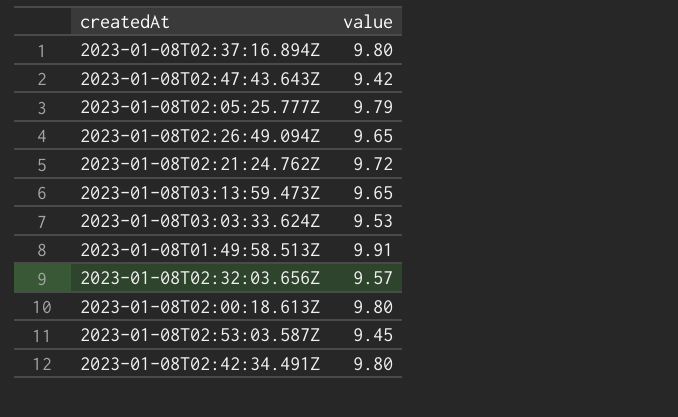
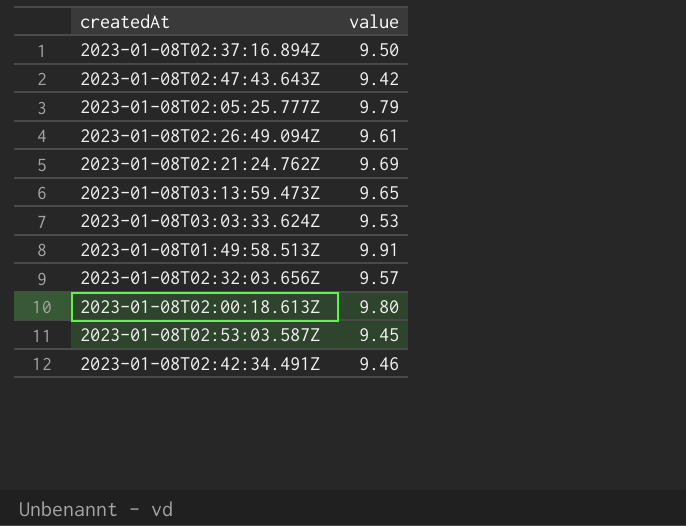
2023-01-08T02:37:16.894Z | value: 9.80 -> 9.50
2023-01-08T02:26:49.094Z | value: 9.65 -> 9.61
2023-01-08T02:21:24.762Z | value: 9.72 -> 9.69
2023-01-08T02:42:34.491Z | value: 9.80 -> 9.46

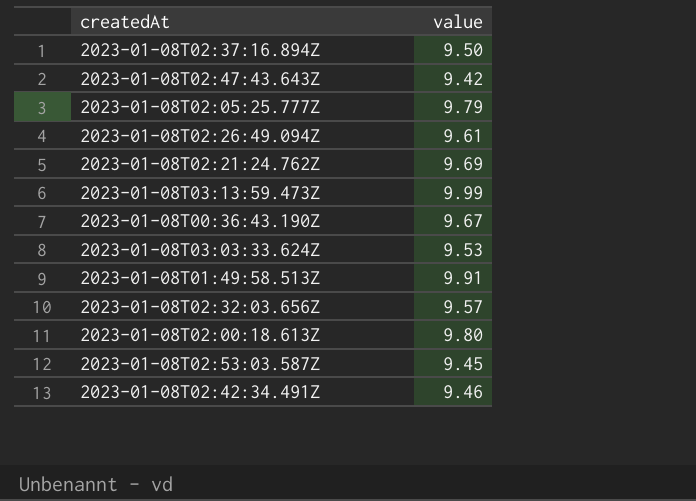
2023-01-08T03:13:59.473Z | value: 9.65 -> 9.99
row 2023-01-08T00:36:43.190Z: none -> 9.67

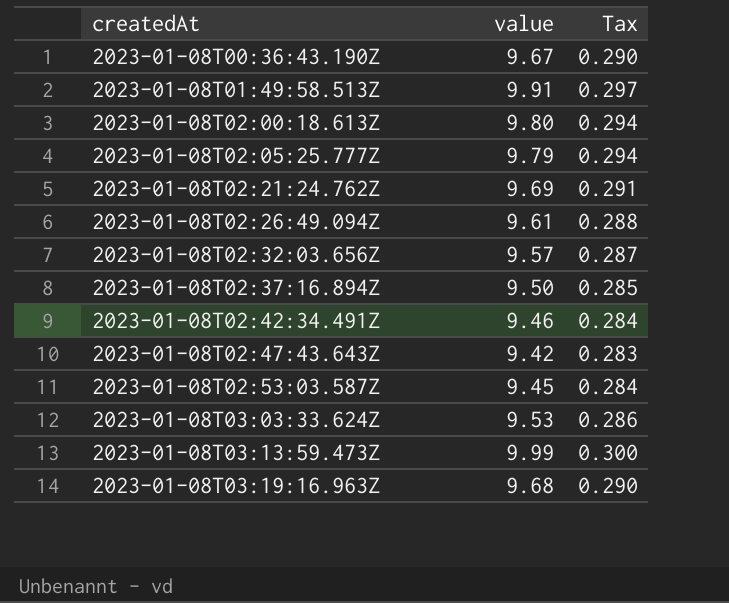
row order: none -> createdAt ascending
column Tax | formula: none -> [value] * 0.03
row 2023-01-08T03:19:16.963Z: none -> 9.68 | 0.290

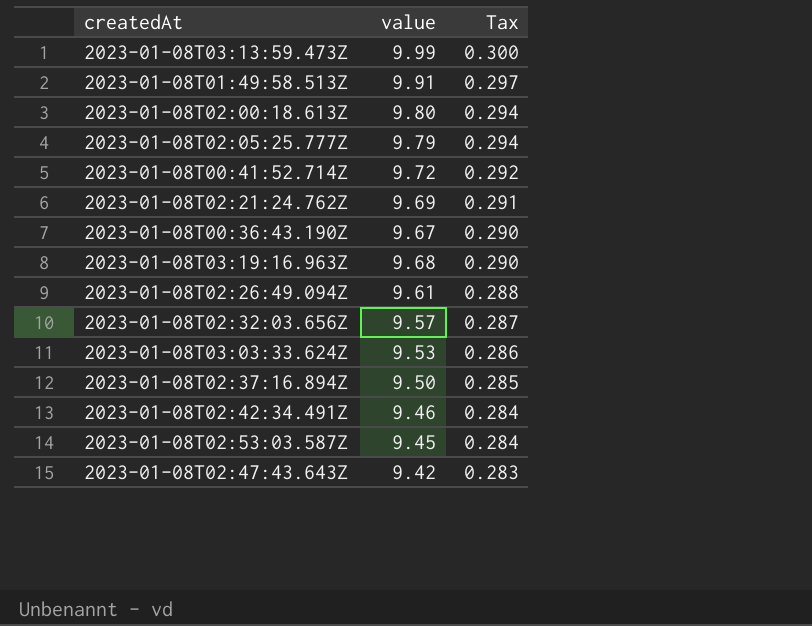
row order: createdAt ascending -> Tax descending
row 2023-01-08T00:41:52.714Z: none -> 9.72 | 0.292

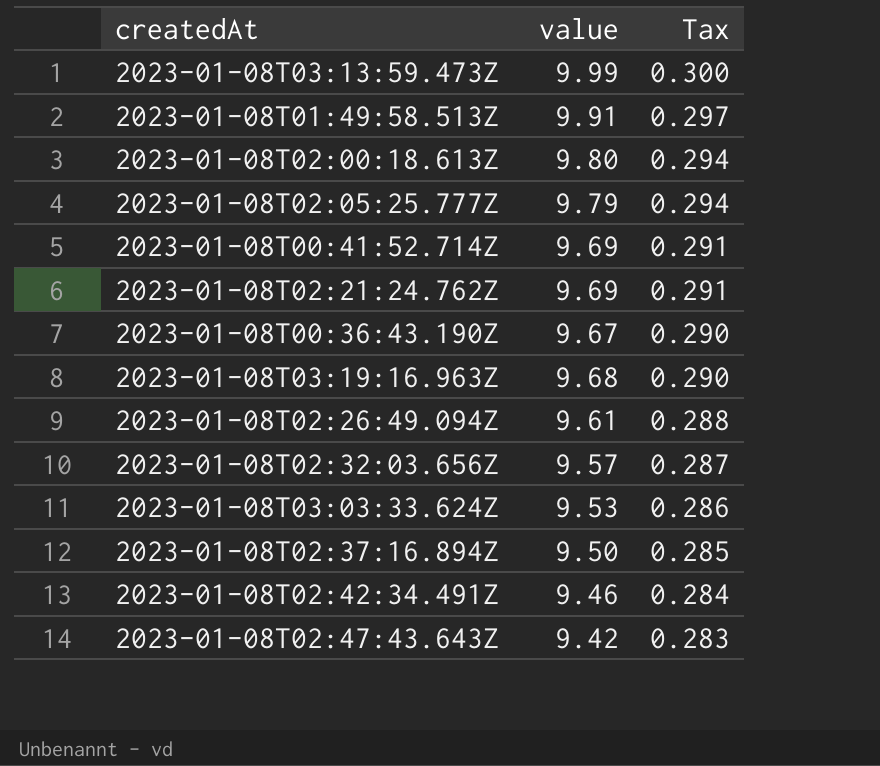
row 2023-01-08T02:53:03.587Z: 9.45 | 0.284 -> none
2023-01-08T00:41:52.714Z | value: 9.72 -> 9.69
2023-01-08T00:41:52.714Z | Tax: 0.292 -> 0.291

